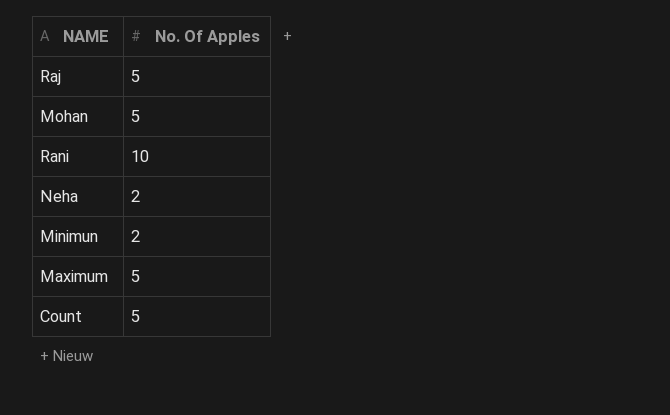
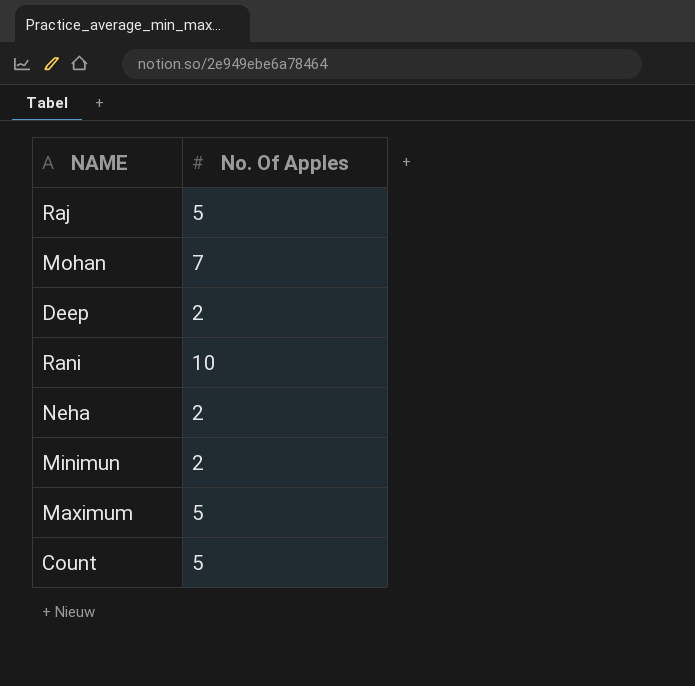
Mohan | No. Of Apples: 5 -> 7
row Deep: none -> 2

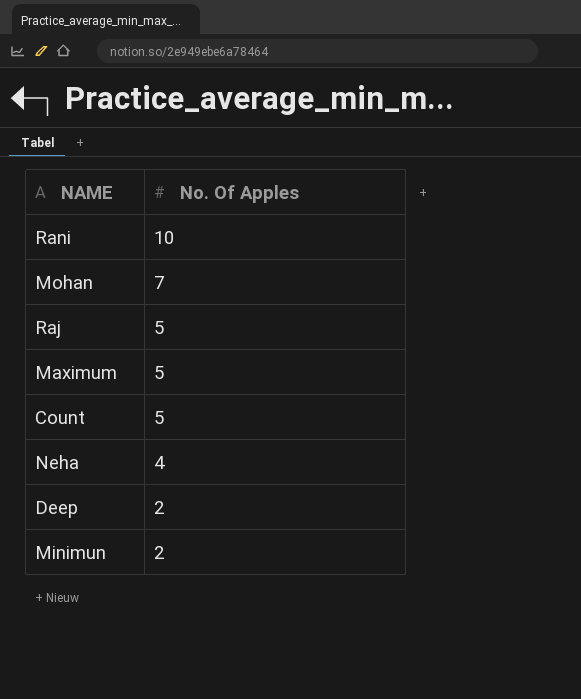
row order: none -> No. Of Apples descending
Neha | No. Of Apples: 2 -> 4

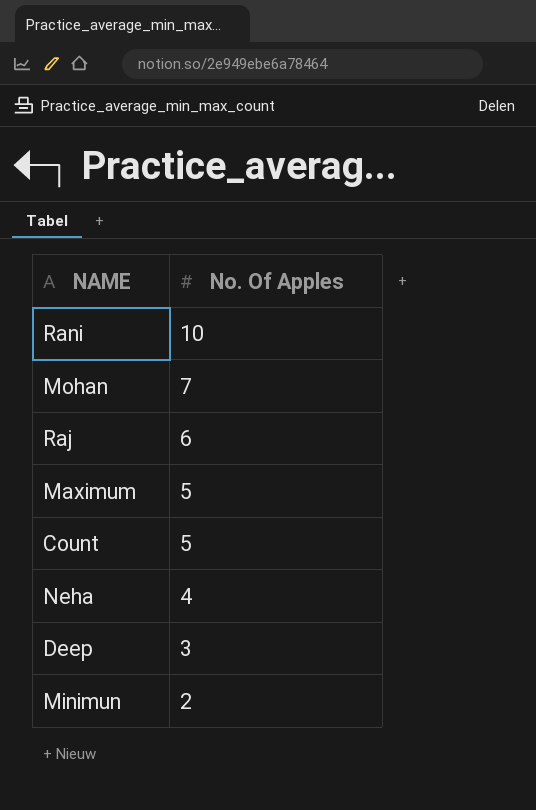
Raj | No. Of Apples: 5 -> 6
Deep | No. Of Apples: 2 -> 3

